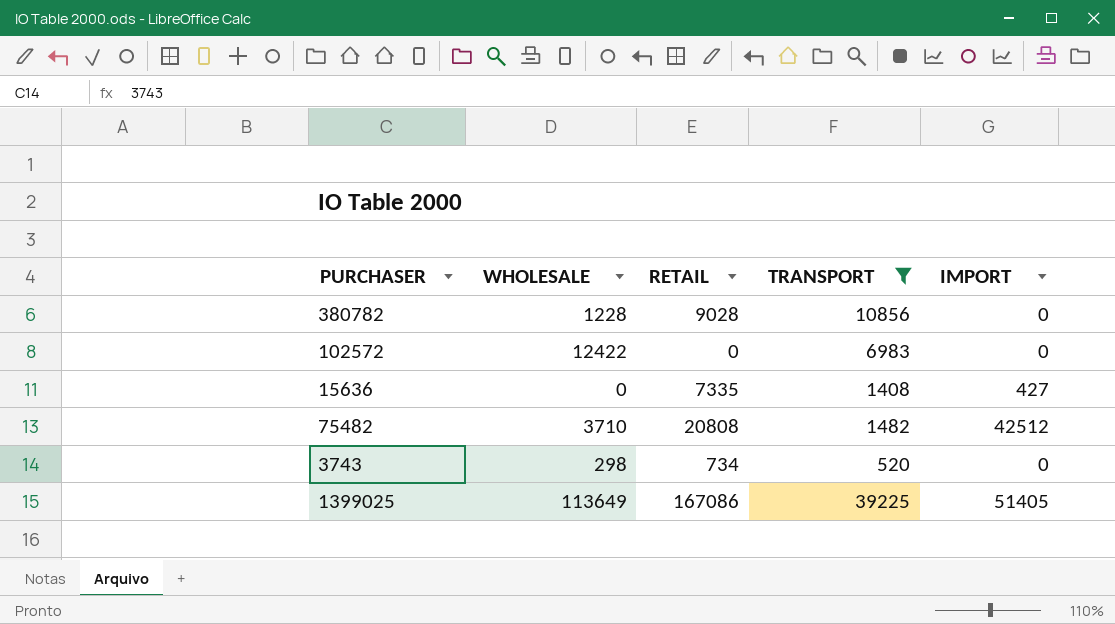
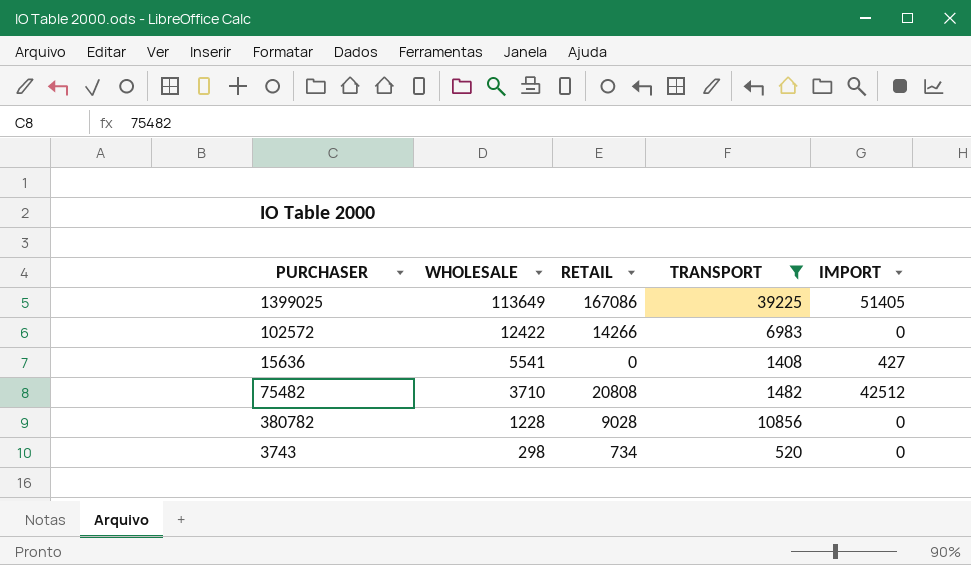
row order: none -> WHOLESALE descending
102572 | RETAIL: 0 -> 14266
15636 | WHOLESALE: 0 -> 5541
15636 | RETAIL: 7335 -> 0

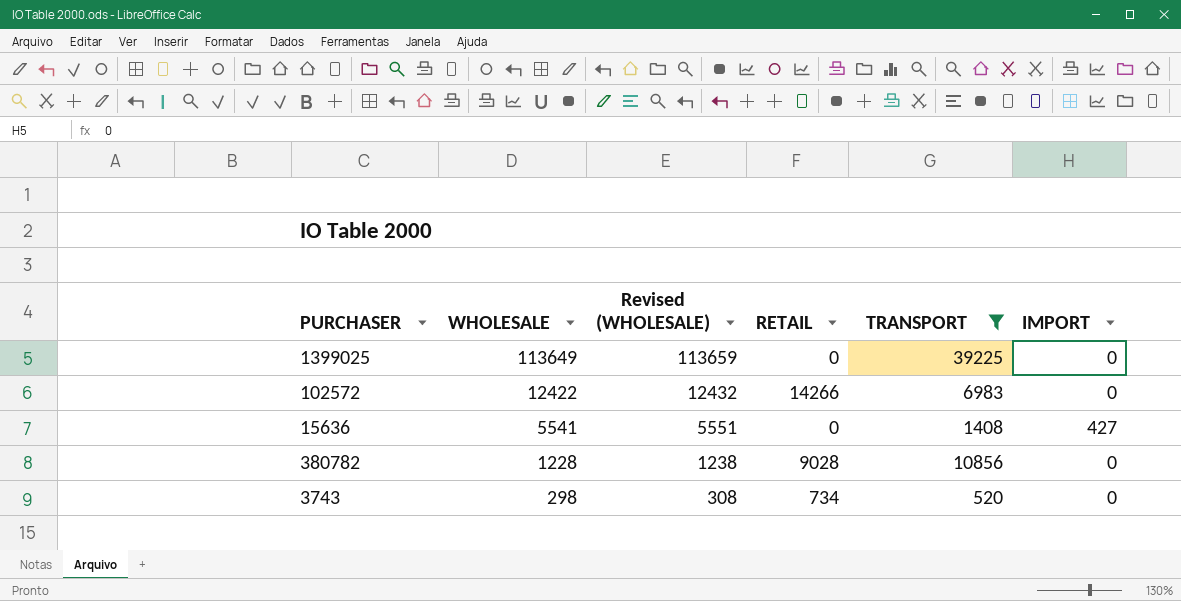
column Revised (WHOLESALE) | formula: none -> [WHOLESALE] + 10
row 75482: 3710 | 20808 | 1482 | 42512 -> none
1399025 | RETAIL: 167086 -> 0
1399025 | IMPORT: 51405 -> 0

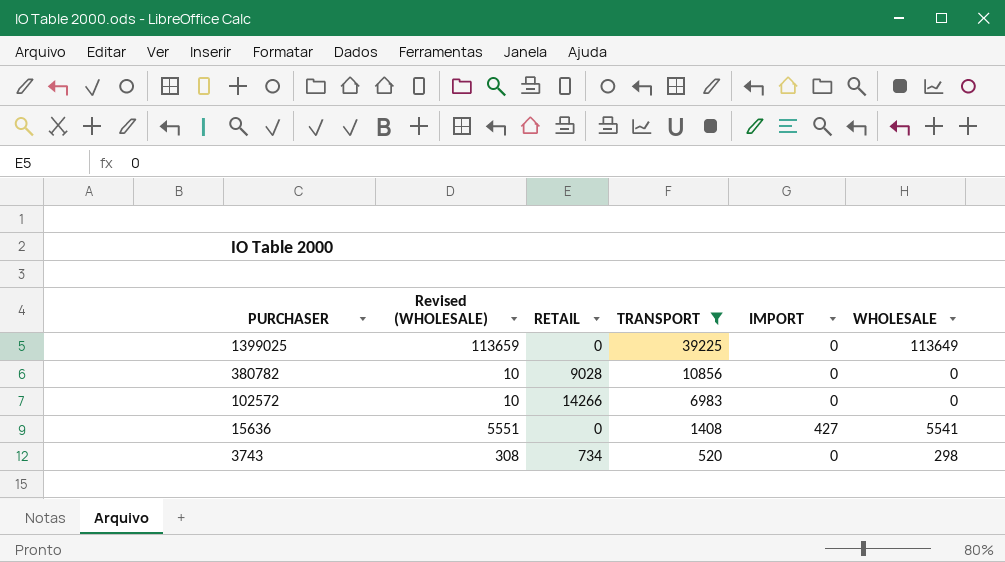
row order: WHOLESALE descending -> PURCHASER descending
column WHOLESALE | position: 2 -> 6
380782 | Revised (WHOLESALE): 1238 -> 10
380782 | WHOLESALE: 1228 -> 0
102572 | Revised (WHOLESALE): 12432 -> 10
102572 | WHOLESALE: 12422 -> 0

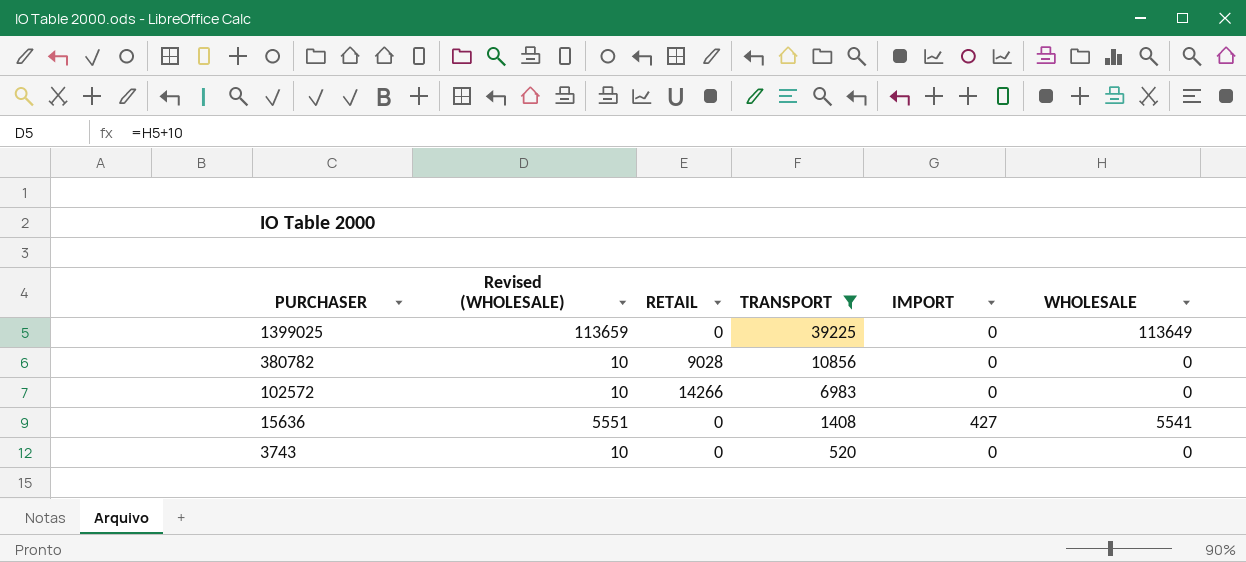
3743 | Revised (WHOLESALE): 308 -> 10
3743 | RETAIL: 734 -> 0
3743 | WHOLESALE: 298 -> 0

